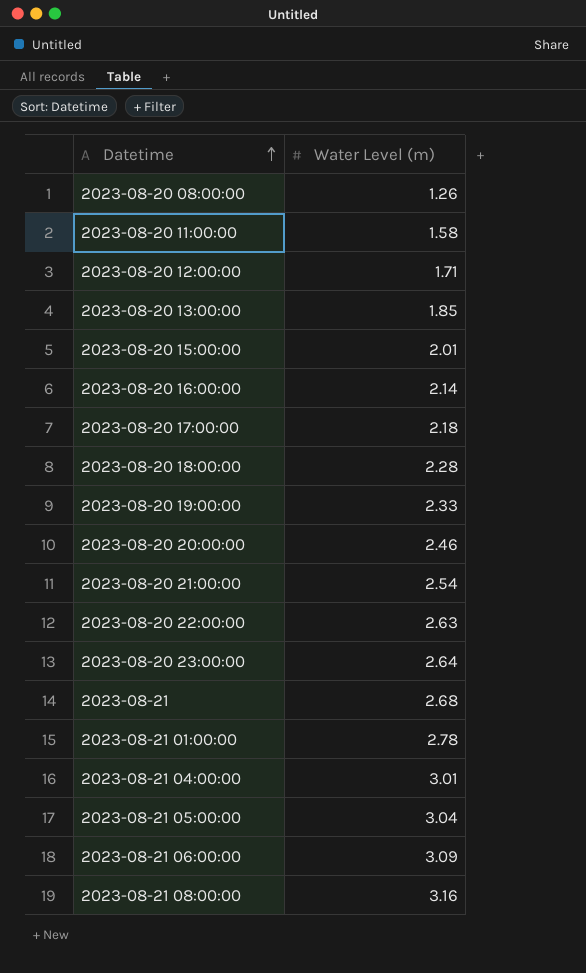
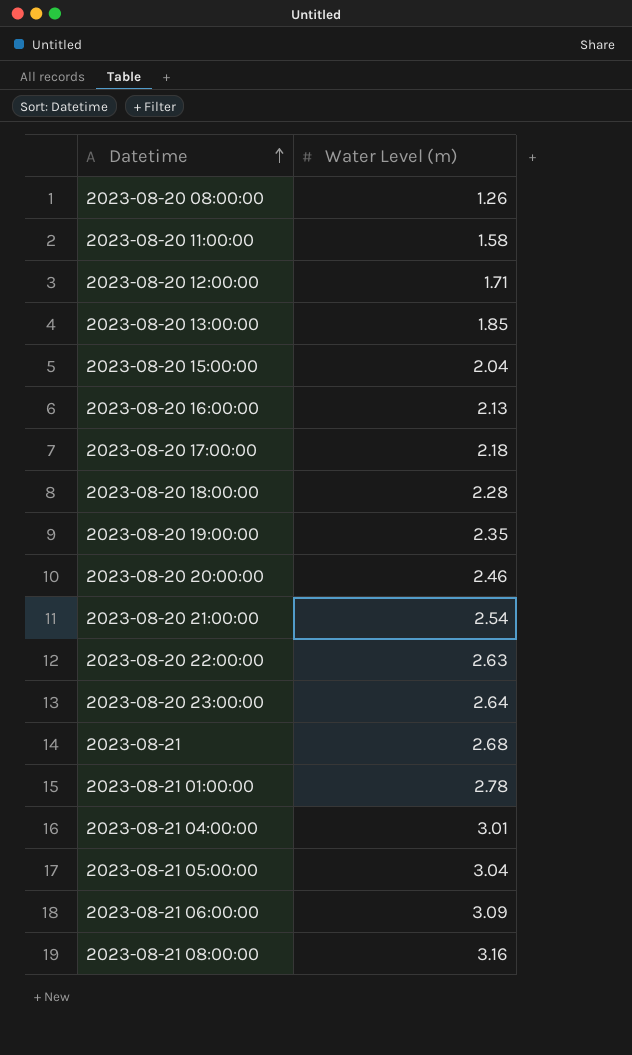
2023-08-20 15:00:00 | Water Level (m): 2.01 -> 2.04
2023-08-20 16:00:00 | Water Level (m): 2.14 -> 2.13
2023-08-20 19:00:00 | Water Level (m): 2.33 -> 2.35

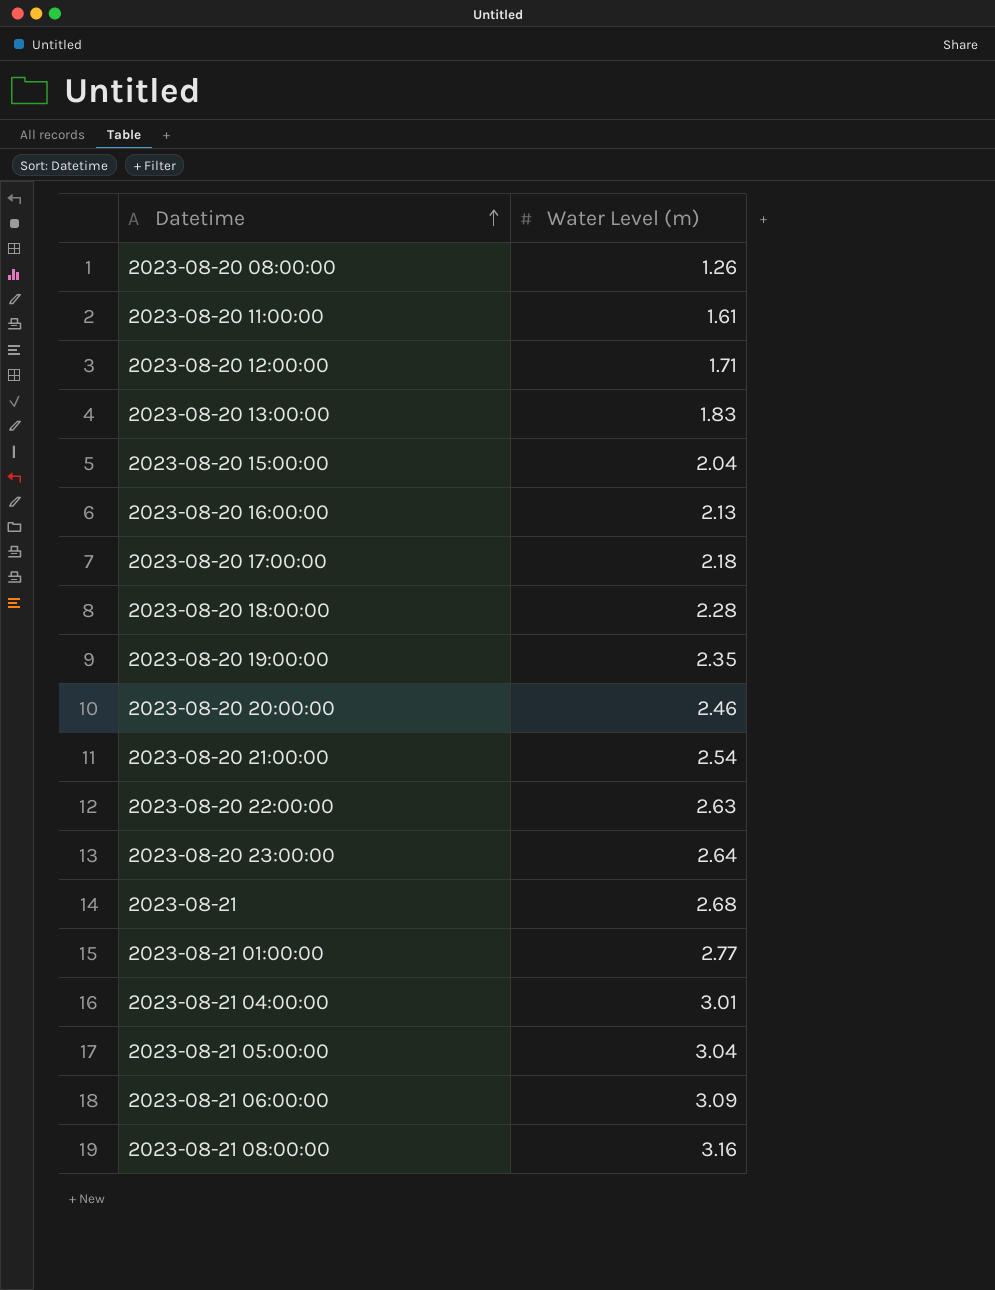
2023-08-20 11:00:00 | Water Level (m): 1.58 -> 1.61
2023-08-20 13:00:00 | Water Level (m): 1.85 -> 1.83
2023-08-21 01:00:00 | Water Level (m): 2.78 -> 2.77

